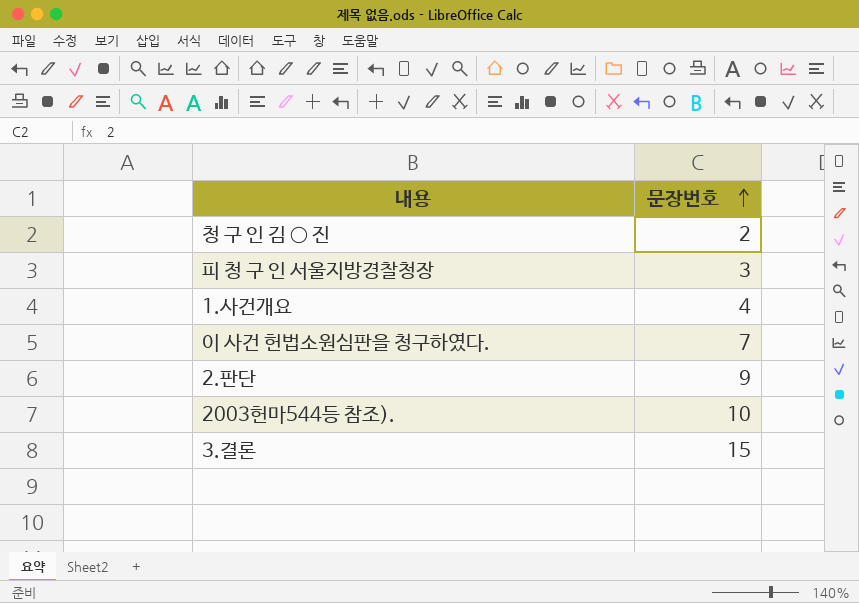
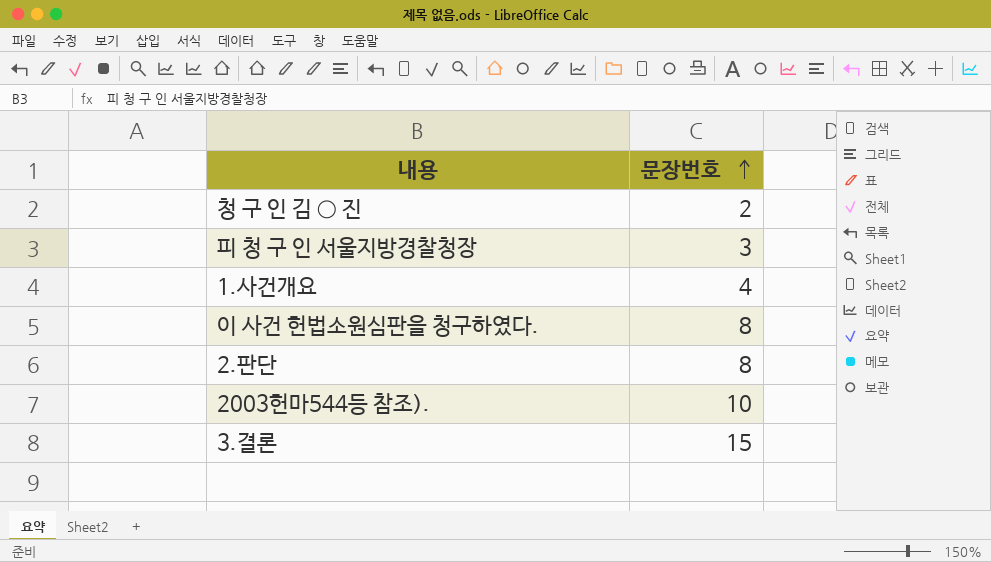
이 사건 헌법소원심판을 청구하였다. | 문장번호: 7 -> 8
2.판단 | 문장번호: 9 -> 8

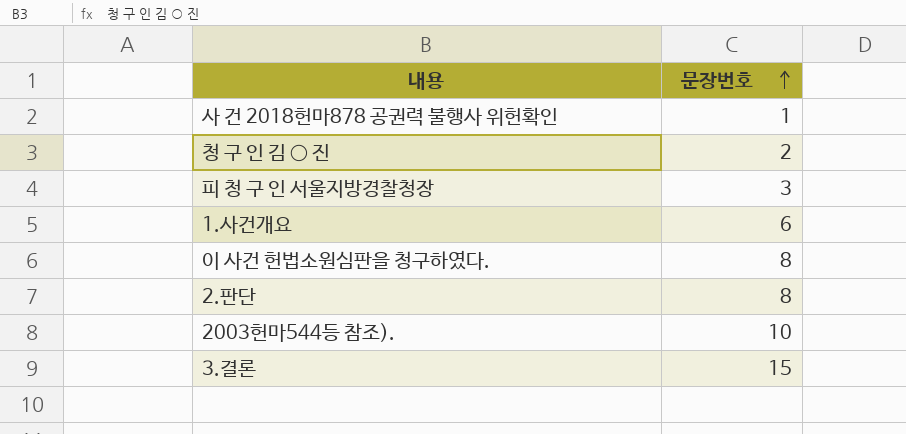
row 사 건 2018헌마878 공권력 불행사 위헌확인: none -> 1
1.사건개요 | 문장번호: 4 -> 6

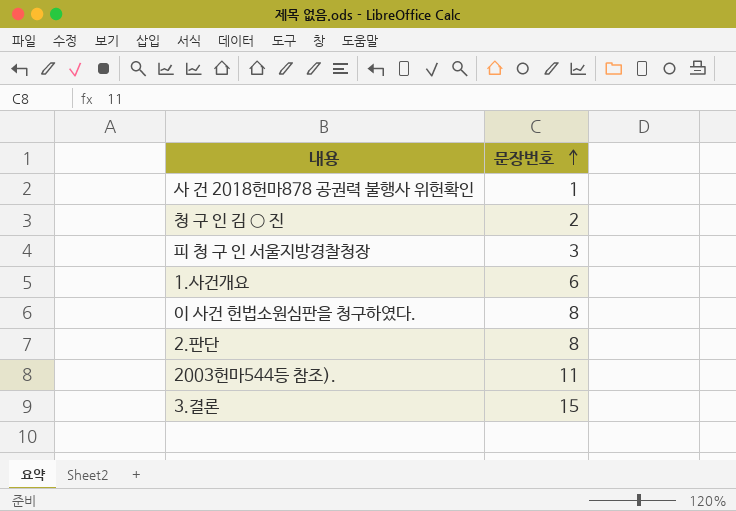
2003헌마544등 참조). | 문장번호: 10 -> 11

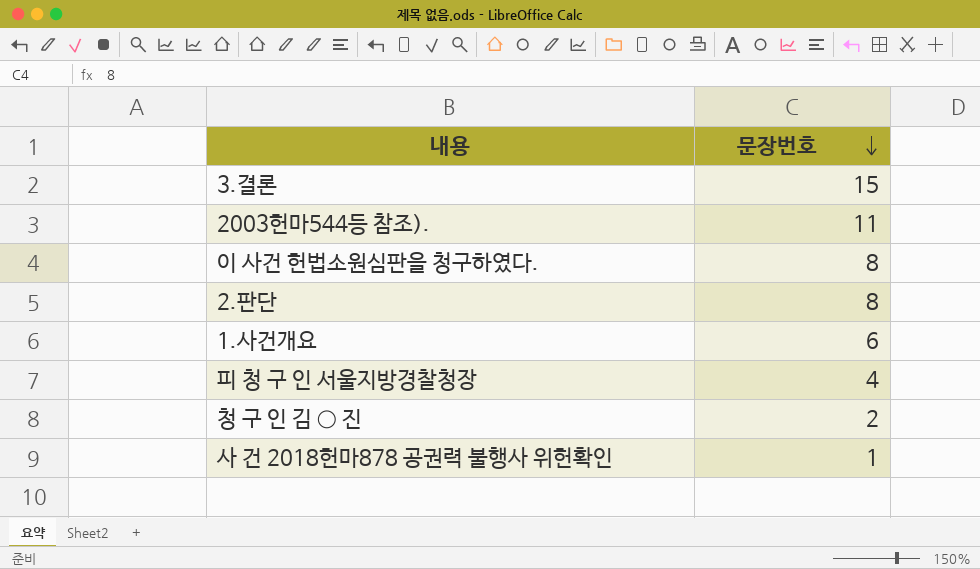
row order: 문장번호 ascending -> 문장번호 descending
피 청 구 인 서울지방경찰청장 | 문장번호: 3 -> 4

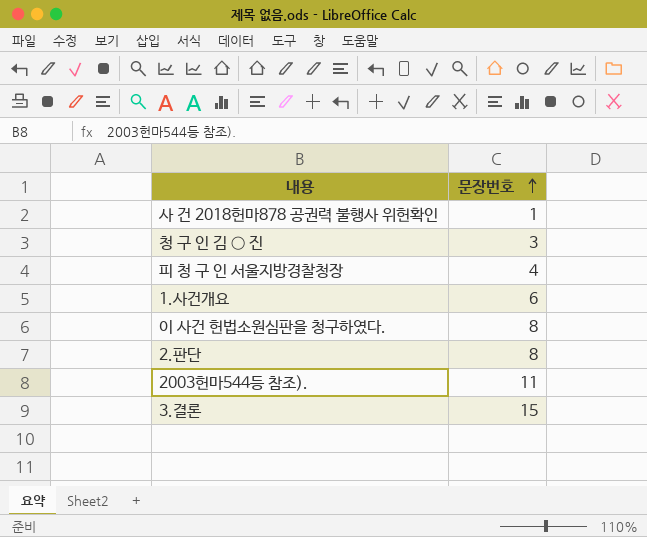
row order: 문장번호 descending -> 문장번호 ascending
청 구 인 김 ○ 진 | 문장번호: 2 -> 3

